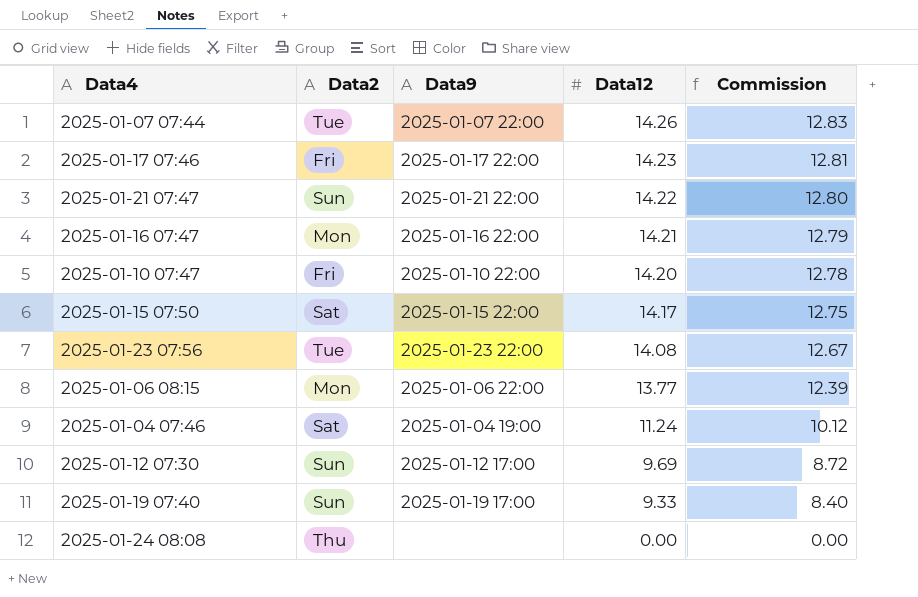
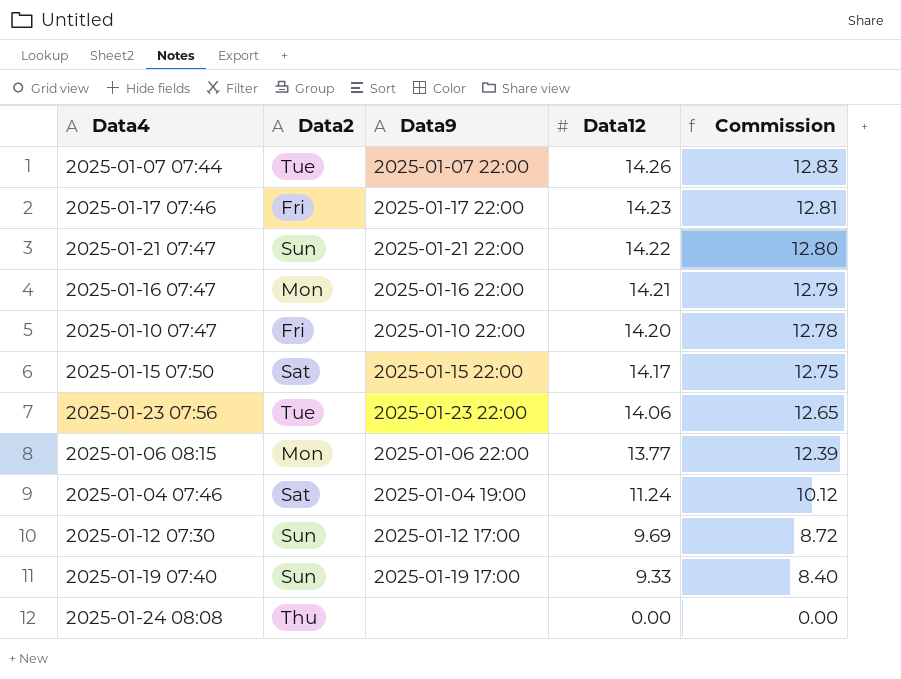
2025-01-23 07:56 | Data12: 14.08 -> 14.06
2025-01-23 07:56 | Commission: 12.67 -> 12.65

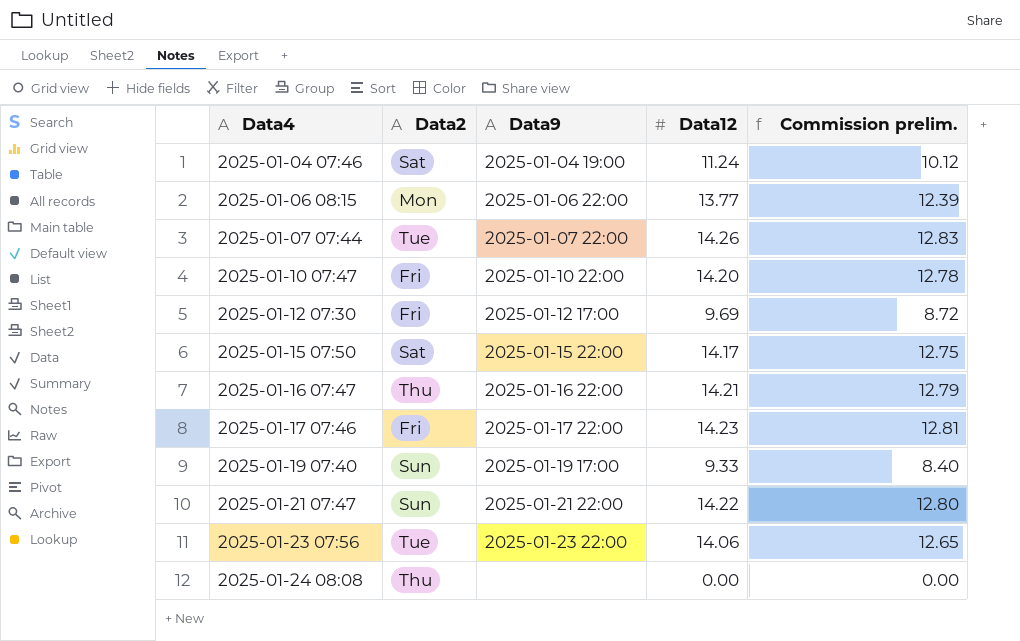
row order: Data12 descending -> Data4 ascending
column name: Commission -> Commission prelim.
2025-01-12 07:30 | Data2: Sun -> Fri
2025-01-16 07:47 | Data2: Mon -> Thu

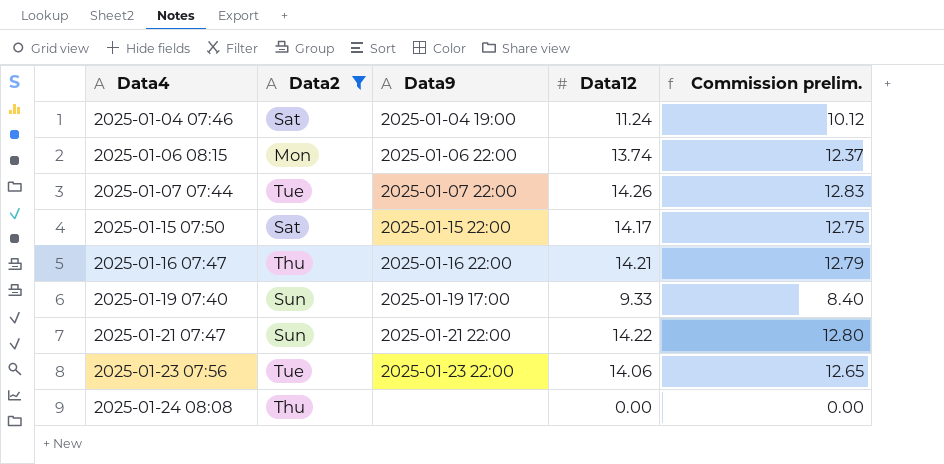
filter: none -> Data2 != Fri
2025-01-06 08:15 | Data12: 13.77 -> 13.74
2025-01-06 08:15 | Commission prelim.: 12.39 -> 12.37

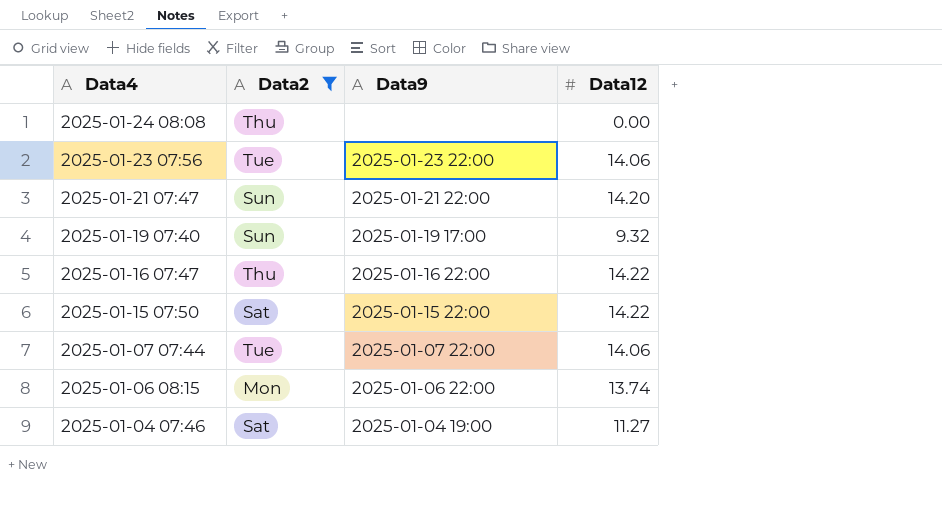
row order: Data4 ascending -> Data4 descending
column Commission prelim. | formula: [Data12] * 0.9 -> none
2025-01-21 07:47 | Data12: 14.22 -> 14.20
2025-01-19 07:40 | Data12: 9.33 -> 9.32
2025-01-16 07:47 | Data12: 14.21 -> 14.22
2025-01-15 07:50 | Data12: 14.17 -> 14.22
2025-01-07 07:44 | Data12: 14.26 -> 14.06
2025-01-04 07:46 | Data12: 11.24 -> 11.27

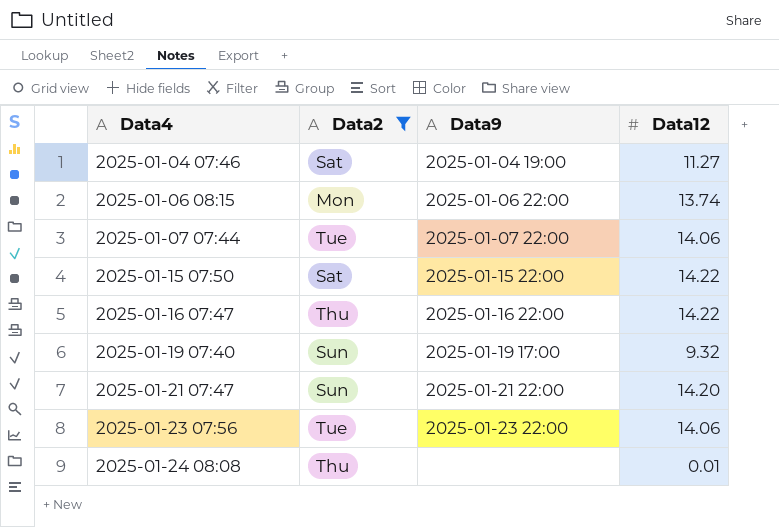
row order: Data4 descending -> Data4 ascending
2025-01-24 08:08 | Data12: 0.00 -> 0.01

